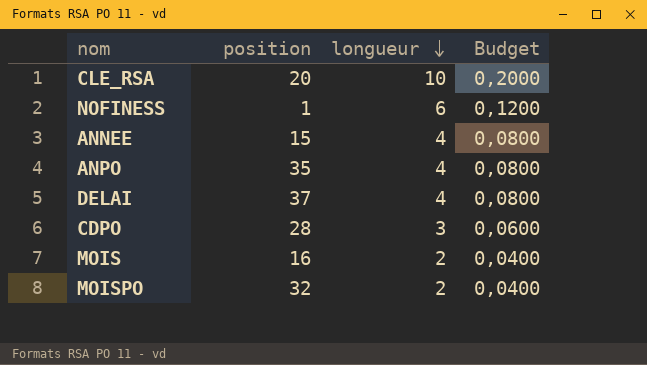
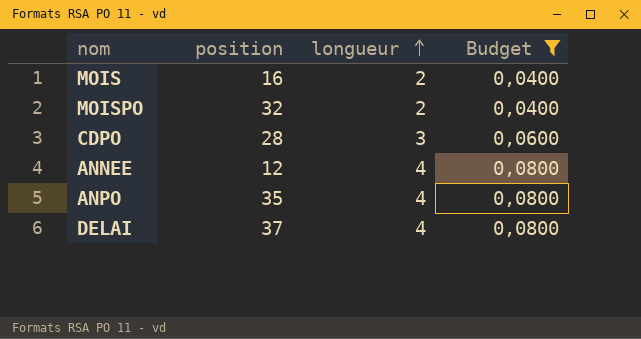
filter: none -> Budget <= 0,0800
row order: longueur descending -> longueur ascending
ANNEE | position: 15 -> 12

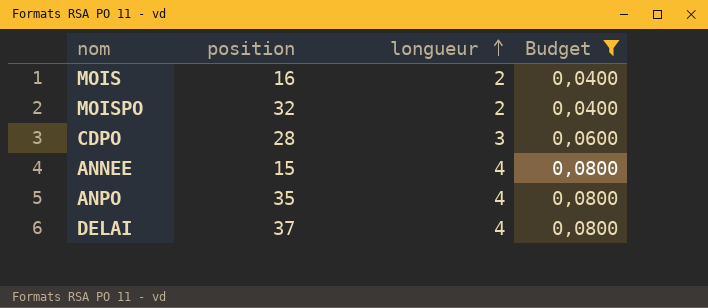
ANNEE | position: 12 -> 15

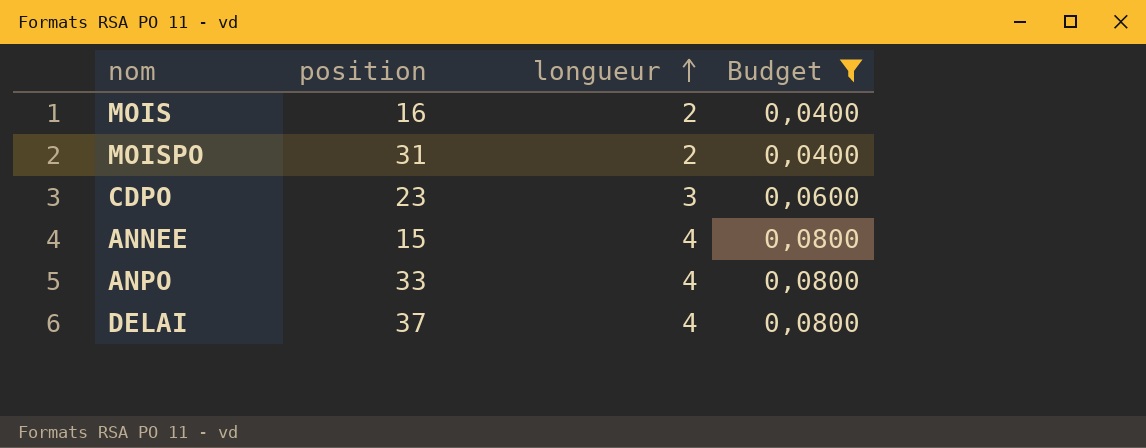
MOISPO | position: 32 -> 31
CDPO | position: 28 -> 23
ANPO | position: 35 -> 33

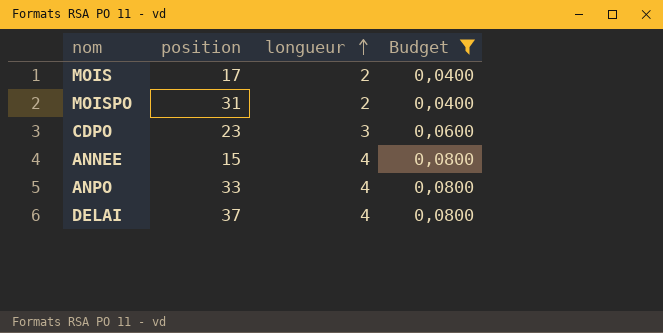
MOIS | position: 16 -> 17

